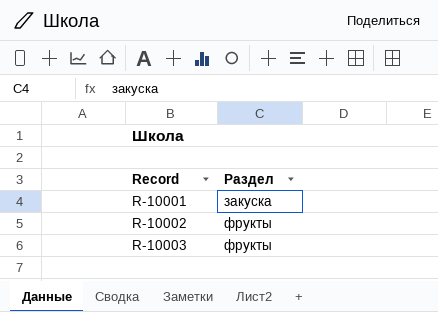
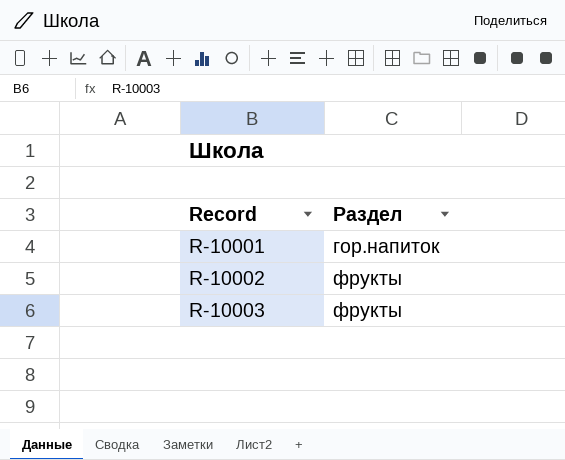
R-10001 | Раздел: закуска -> гор.напиток

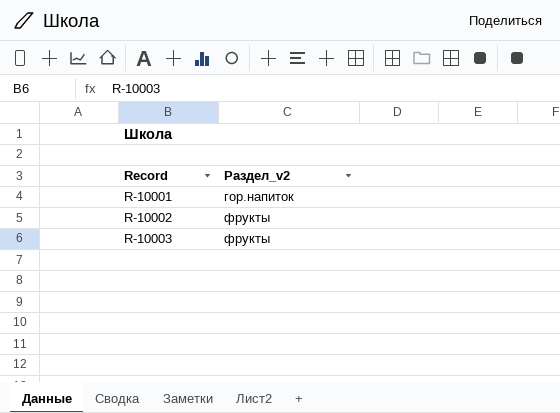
column name: Раздел -> Раздел_v2

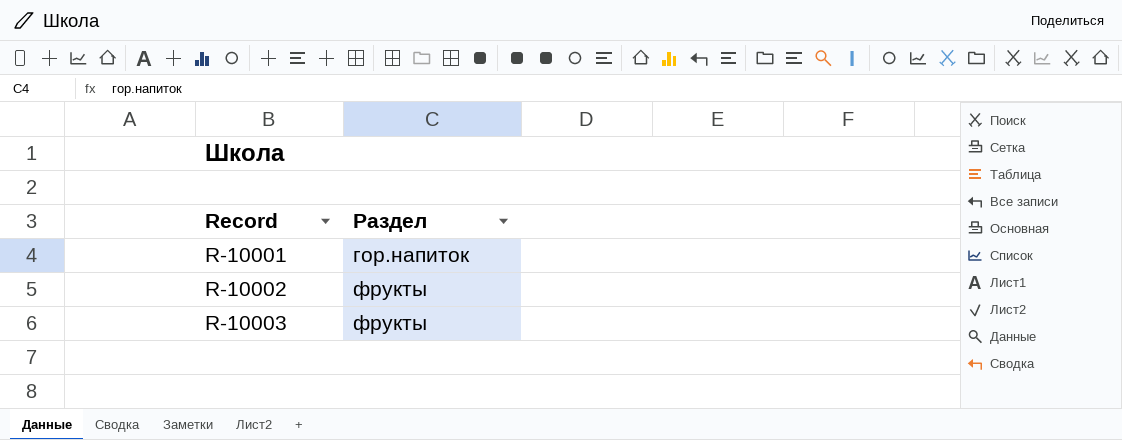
column name: Раздел_v2 -> Раздел

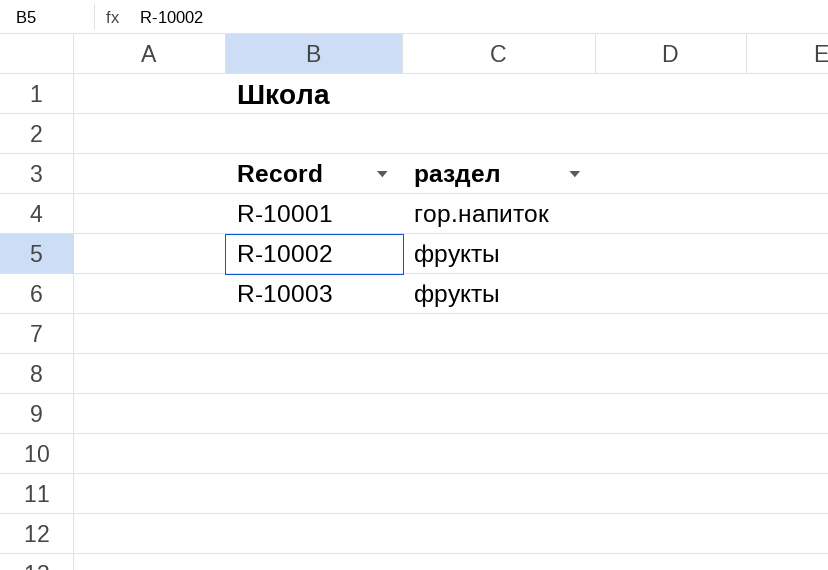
column name: Раздел -> раздел

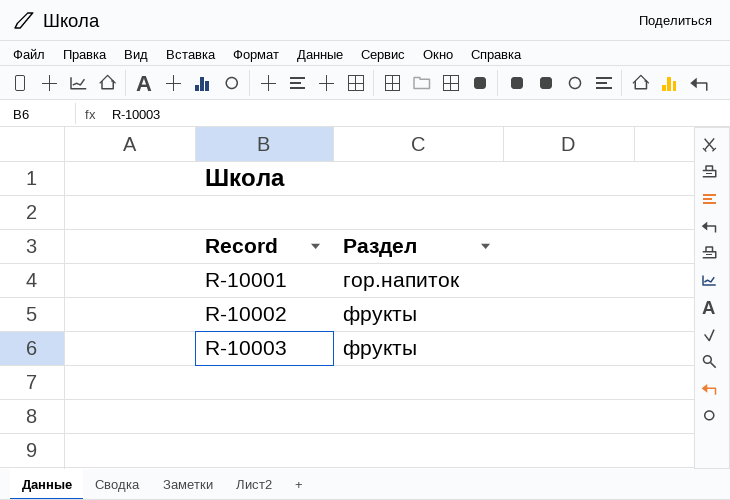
column name: раздел -> Раздел

